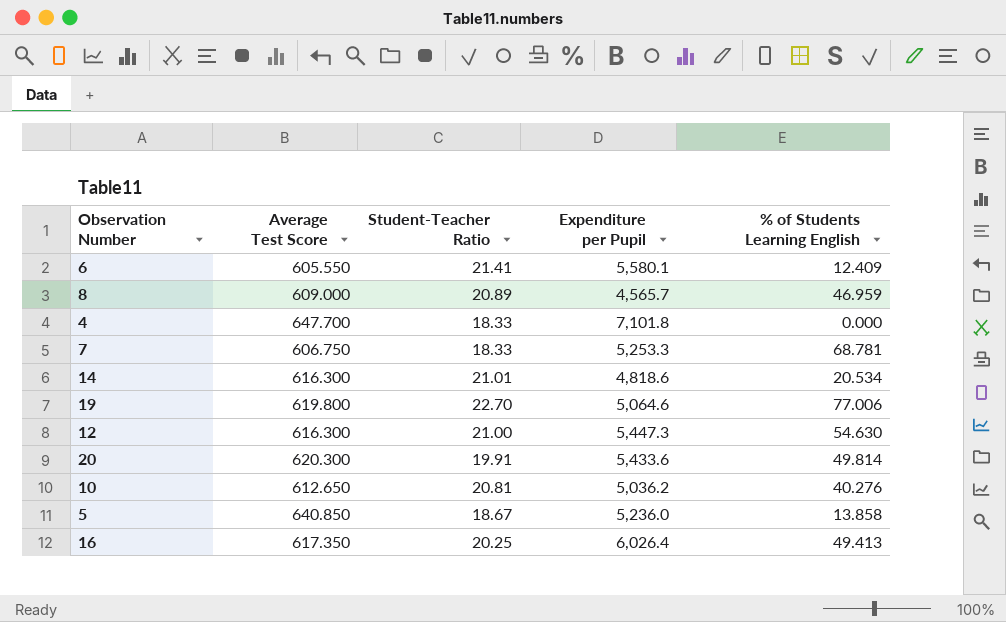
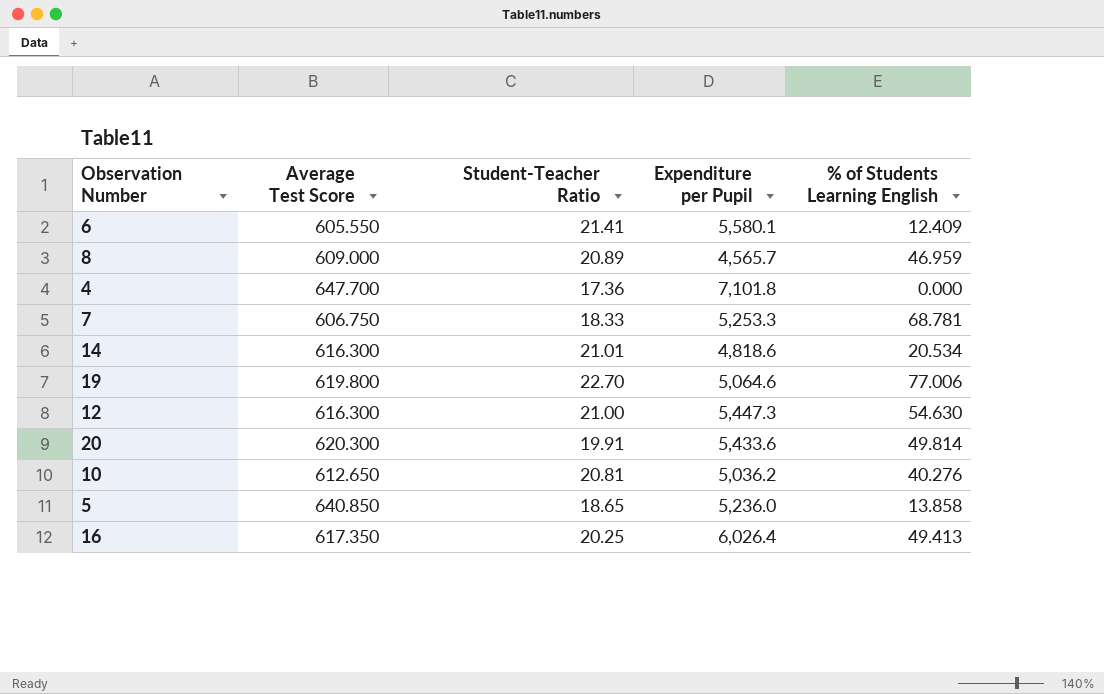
4 | Student-Teacher Ratio: 18.33 -> 17.36
5 | Student-Teacher Ratio: 18.67 -> 18.65

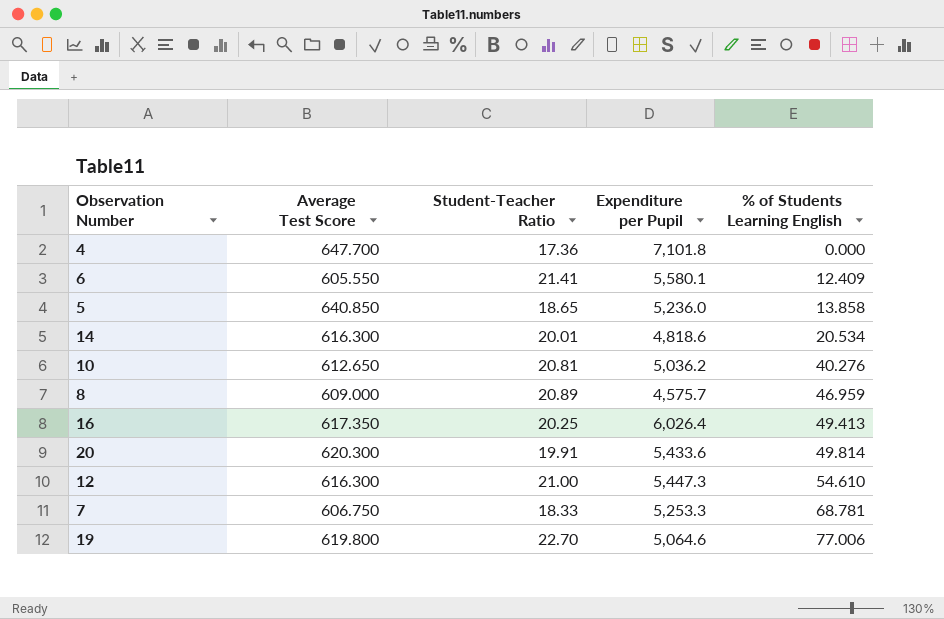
row order: none -> % of Students Learning English ascending
14 | Student-Teacher Ratio: 21.01 -> 20.01
8 | Expenditure per Pupil: 4,565.7 -> 4,575.7
12 | % of Students Learning English: 54.630 -> 54.610

